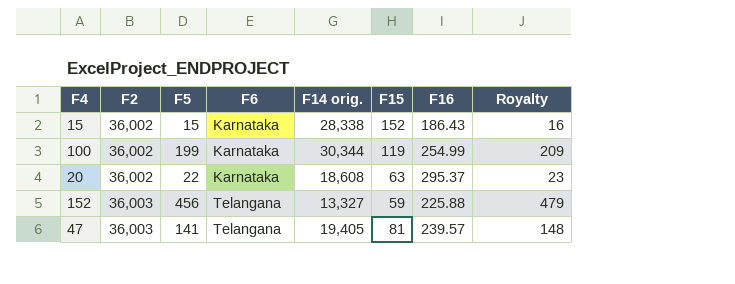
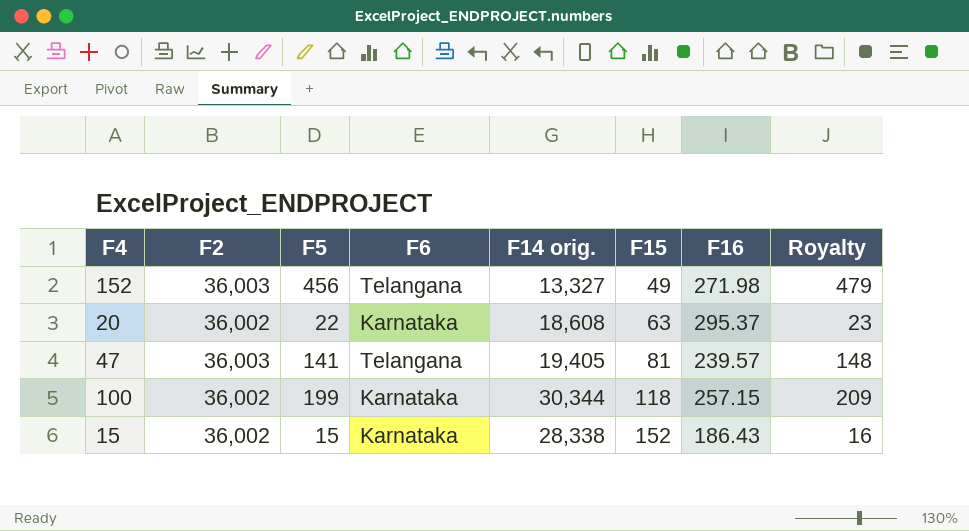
row order: F2 ascending -> F15 ascending
152 | F15: 59 -> 49
152 | F16: 225.88 -> 271.98
100 | F15: 119 -> 118
100 | F16: 254.99 -> 257.15

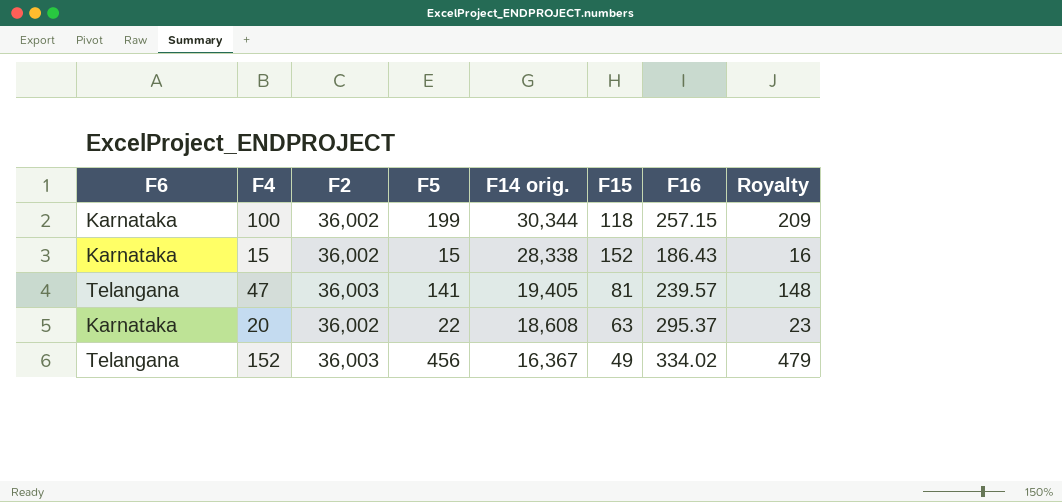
row order: F15 ascending -> F14 orig. descending
column F6 | position: 4 -> 1
152 | F14 orig.: 13,327 -> 16,367
152 | F16: 271.98 -> 334.02

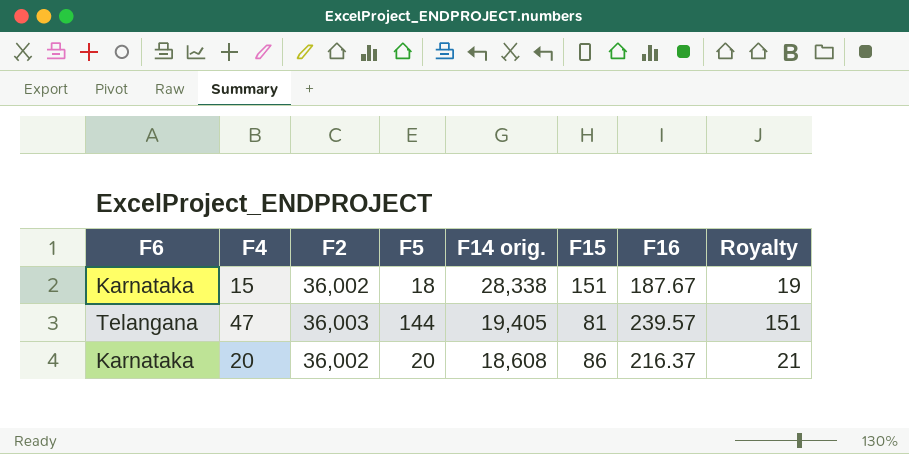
row 100: Karnataka | 36,002 | 199 | 30,344 | 118 | 257.15 | 209 -> none
row 152: Telangana | 36,003 | 456 | 16,367 | 49 | 334.02 | 479 -> none
15 | F5: 15 -> 18
15 | F15: 152 -> 151
15 | F16: 186.43 -> 187.67
15 | Royalty: 16 -> 19
47 | F5: 141 -> 144
47 | Royalty: 148 -> 151
20 | F5: 22 -> 20
20 | F15: 63 -> 86
20 | F16: 295.37 -> 216.37
20 | Royalty: 23 -> 21

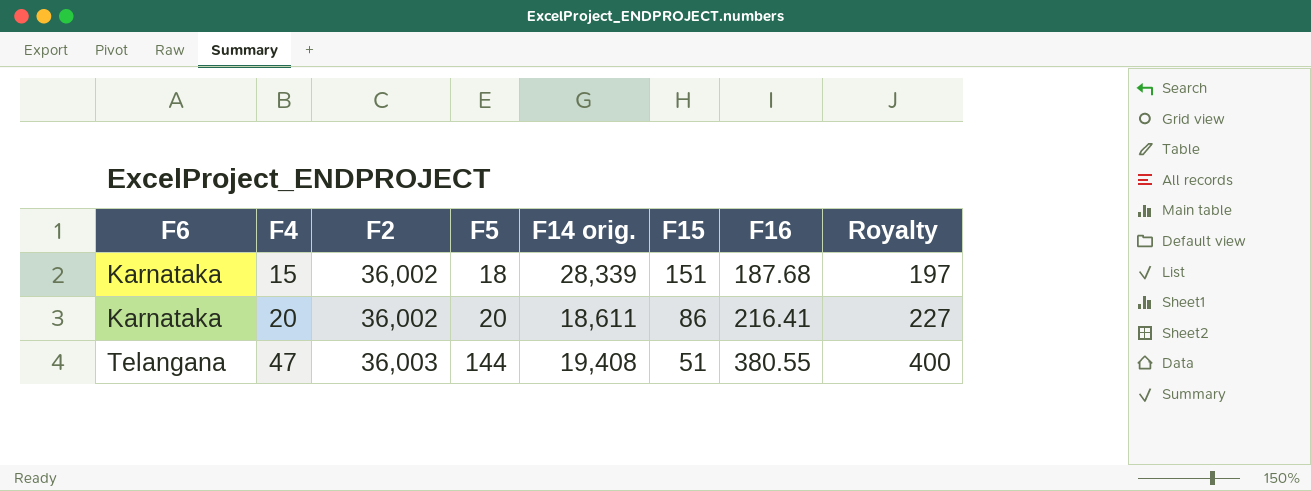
row order: F14 orig. descending -> F6 ascending
column Royalty | formula: [F5] * 1.05 -> [F16] * 1.05
15 | F14 orig.: 28,338 -> 28,339
15 | F16: 187.67 -> 187.68
20 | F14 orig.: 18,608 -> 18,611
20 | F16: 216.37 -> 216.41
47 | F14 orig.: 19,405 -> 19,408
47 | F15: 81 -> 51
47 | F16: 239.57 -> 380.55

